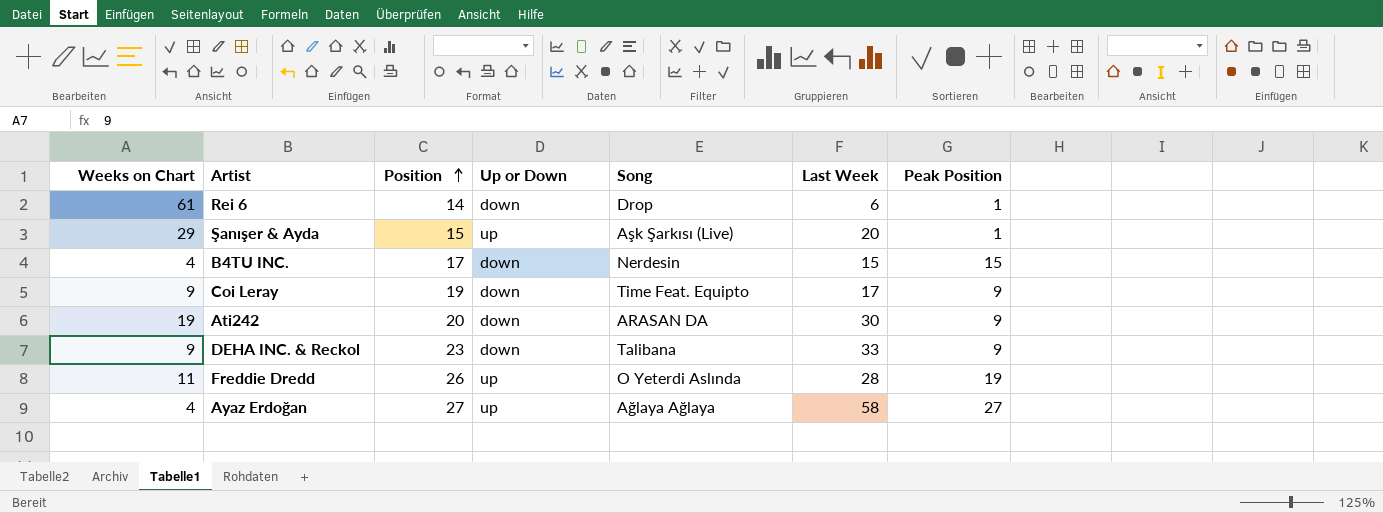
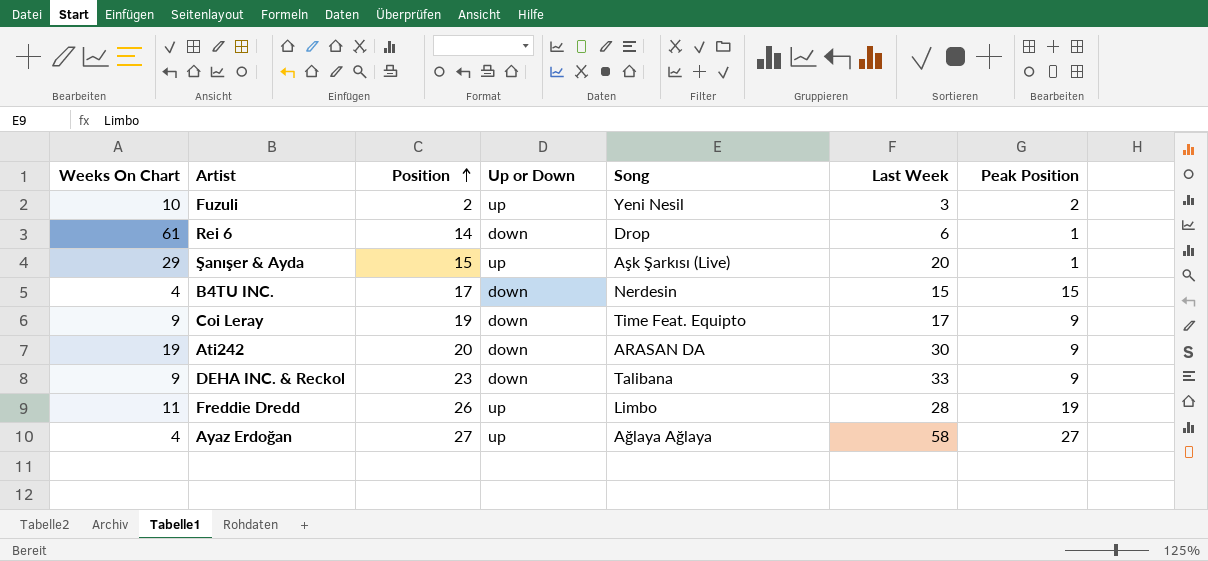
column name: Weeks on Chart -> Weeks On Chart
row Fuzuli: none -> 10 | 2 | up | Yeni Nesil | 3 | 2
Freddie Dredd | Song: O Yeterdi Aslında -> Limbo

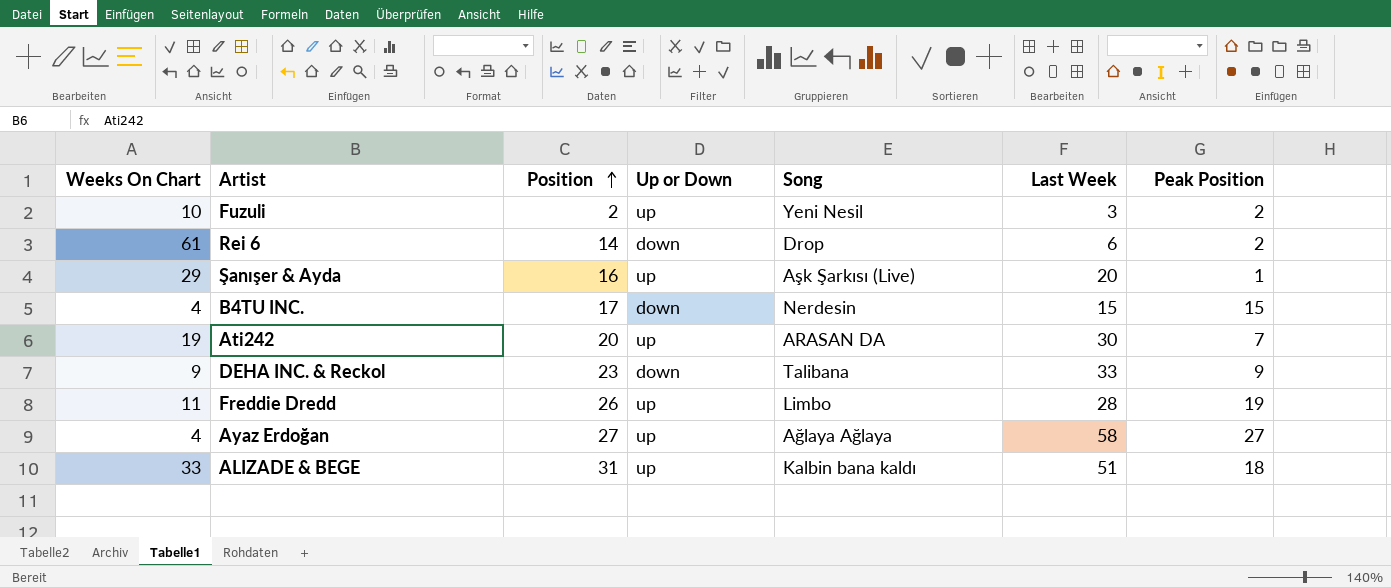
row Coi Leray: 9 | 19 | down | Time Feat. Equipto | 17 | 9 -> none
Rei 6 | Peak Position: 1 -> 2
Şanışer & Ayda | Position: 15 -> 16
Ati242 | Up or Down: down -> up
Ati242 | Peak Position: 9 -> 7
row ALIZADE & BEGE: none -> 33 | 31 | up | Kalbin bana kaldı | 51 | 18

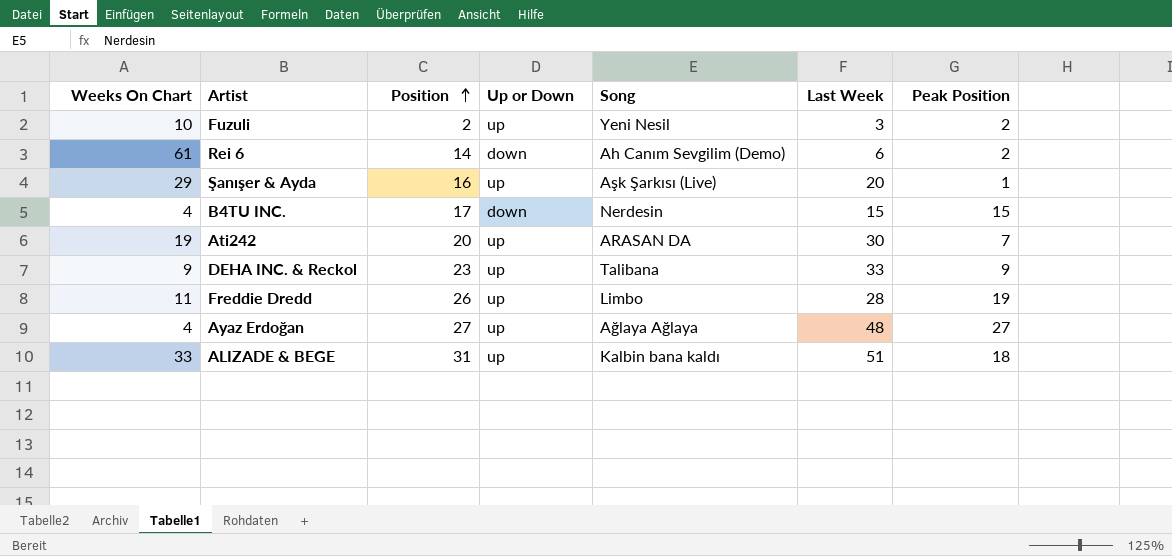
Rei 6 | Song: Drop -> Ah Canım Sevgilim (Demo)
DEHA INC. & Reckol | Up or Down: down -> up
Ayaz Erdoğan | Last Week: 58 -> 48

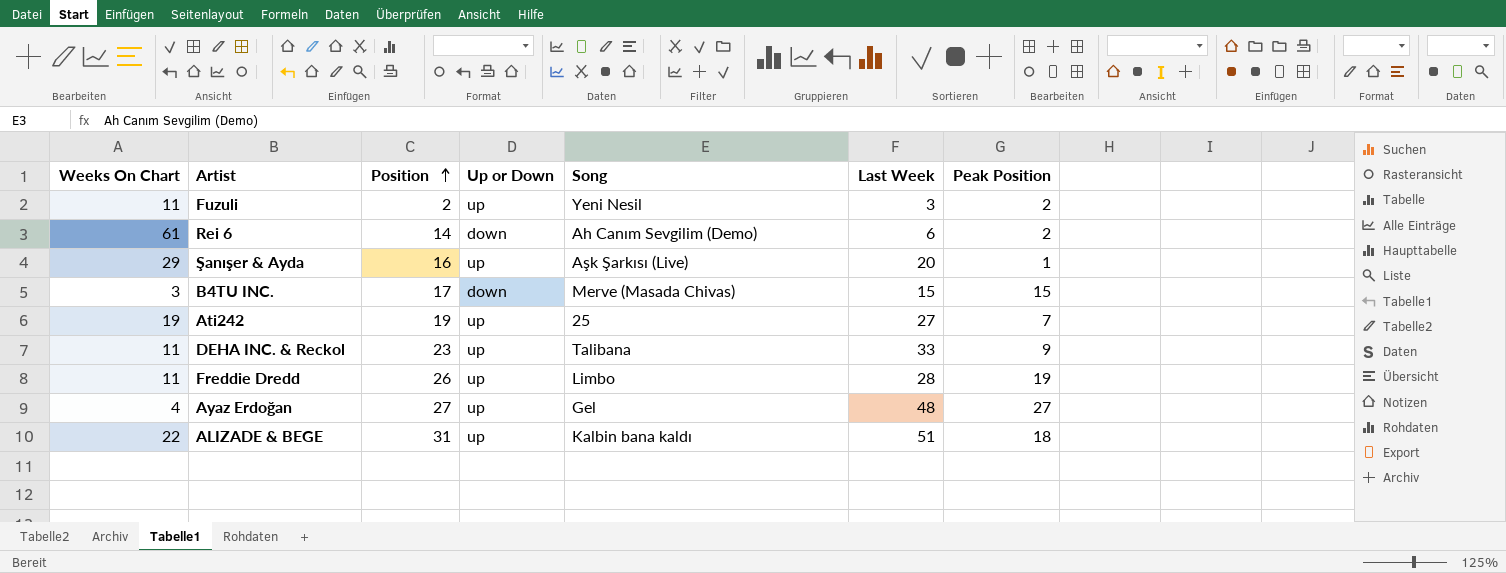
Fuzuli | Weeks On Chart: 10 -> 11
B4TU INC. | Weeks On Chart: 4 -> 3
B4TU INC. | Song: Nerdesin -> Merve (Masada Chivas)
Ati242 | Position: 20 -> 19
Ati242 | Song: ARASAN DA -> 25
Ati242 | Last Week: 30 -> 27
DEHA INC. & Reckol | Weeks On Chart: 9 -> 11
Ayaz Erdoğan | Song: Ağlaya Ağlaya -> Gel
ALIZADE & BEGE | Weeks On Chart: 33 -> 22

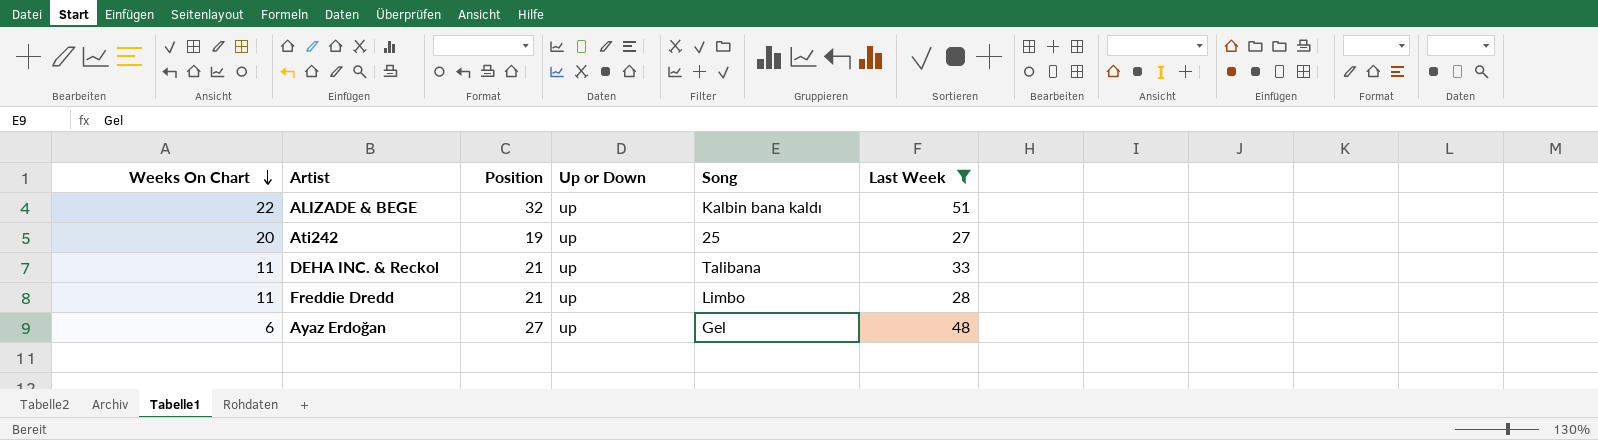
filter: none -> Last Week >= 27
row order: Position ascending -> Weeks On Chart descending
column Peak Position | position: 7 -> none
ALIZADE & BEGE | Position: 31 -> 32
Ati242 | Weeks On Chart: 19 -> 20
DEHA INC. & Reckol | Position: 23 -> 21
Freddie Dredd | Position: 26 -> 21
Ayaz Erdoğan | Weeks On Chart: 4 -> 6

